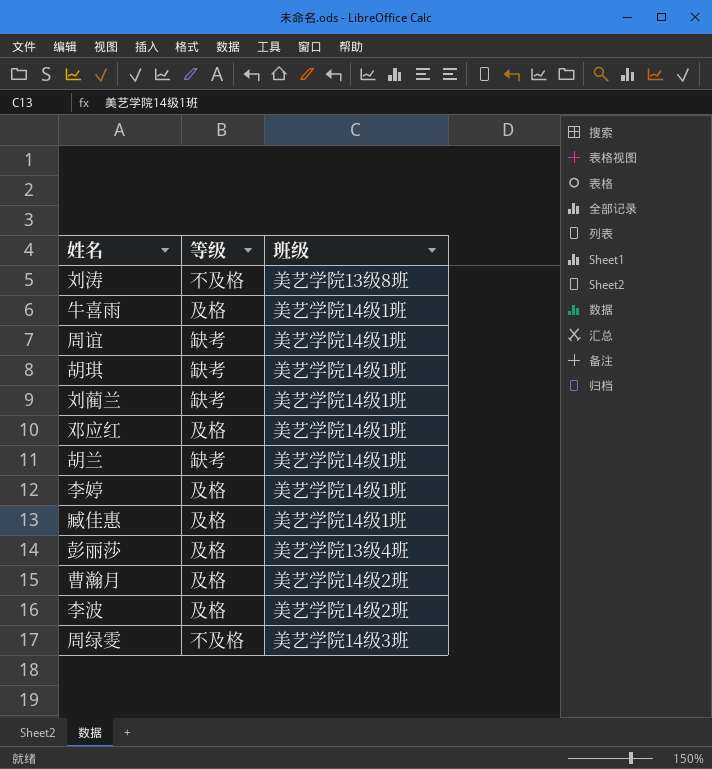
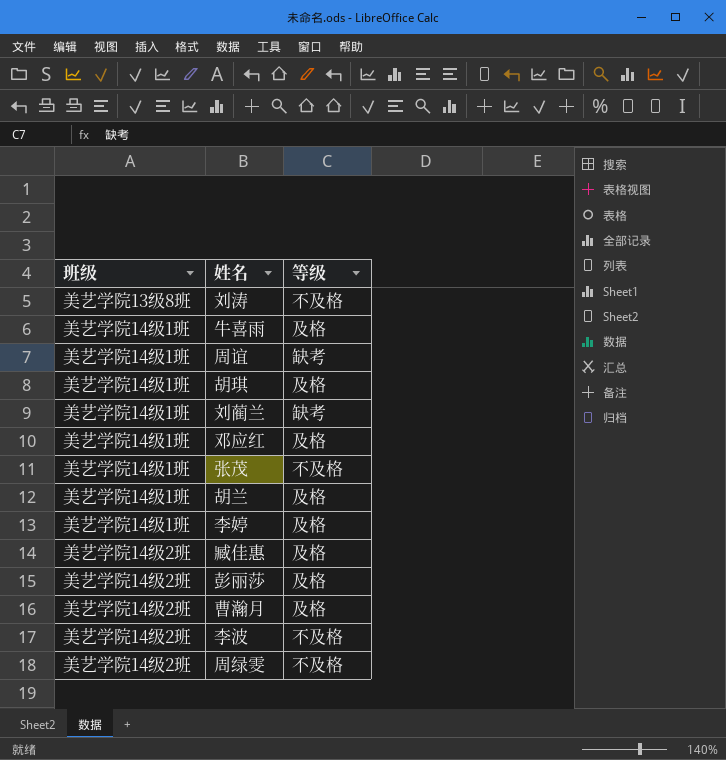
column 班级 | position: 3 -> 1
胡琪 | 等级: 缺考 -> 及格
row 张茂: none -> 美艺学院14级1班 | 不及格
胡兰 | 等级: 缺考 -> 及格
臧佳惠 | 班级: 美艺学院14级1班 -> 美艺学院14级2班
彭丽莎 | 班级: 美艺学院13级4班 -> 美艺学院14级2班
李波 | 等级: 及格 -> 不及格
周绿雯 | 班级: 美艺学院14级3班 -> 美艺学院14级2班

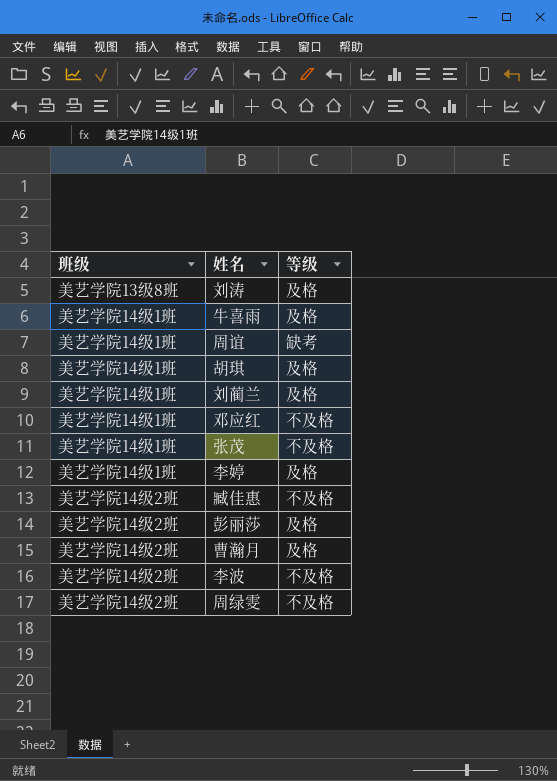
row 胡兰: 美艺学院14级1班 | 及格 -> none
刘涛 | 等级: 不及格 -> 及格
刘蔺兰 | 等级: 缺考 -> 及格
邓应红 | 等级: 及格 -> 不及格
臧佳惠 | 等级: 及格 -> 不及格

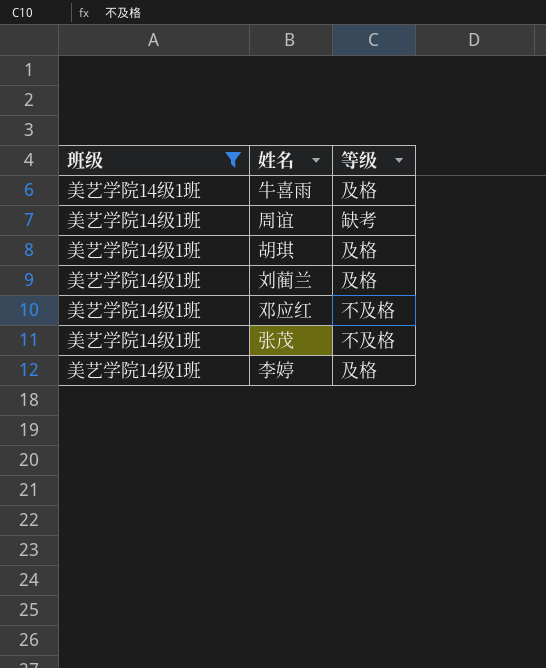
filter: none -> 班级 = 美艺学院14级1班

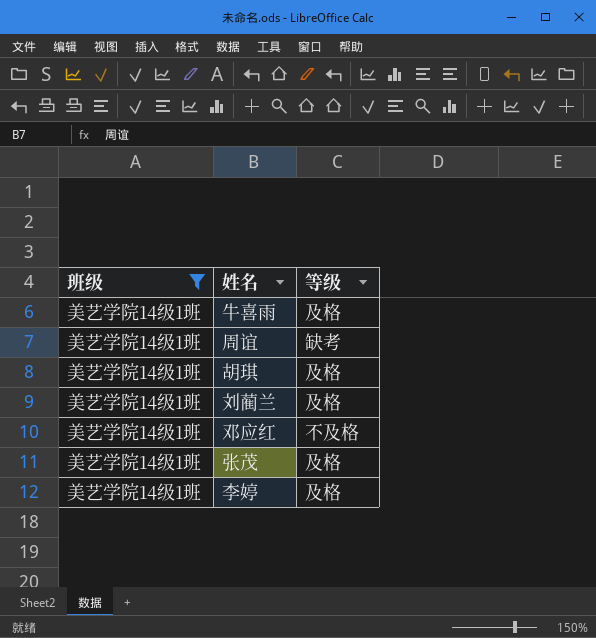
张茂 | 等级: 不及格 -> 及格

